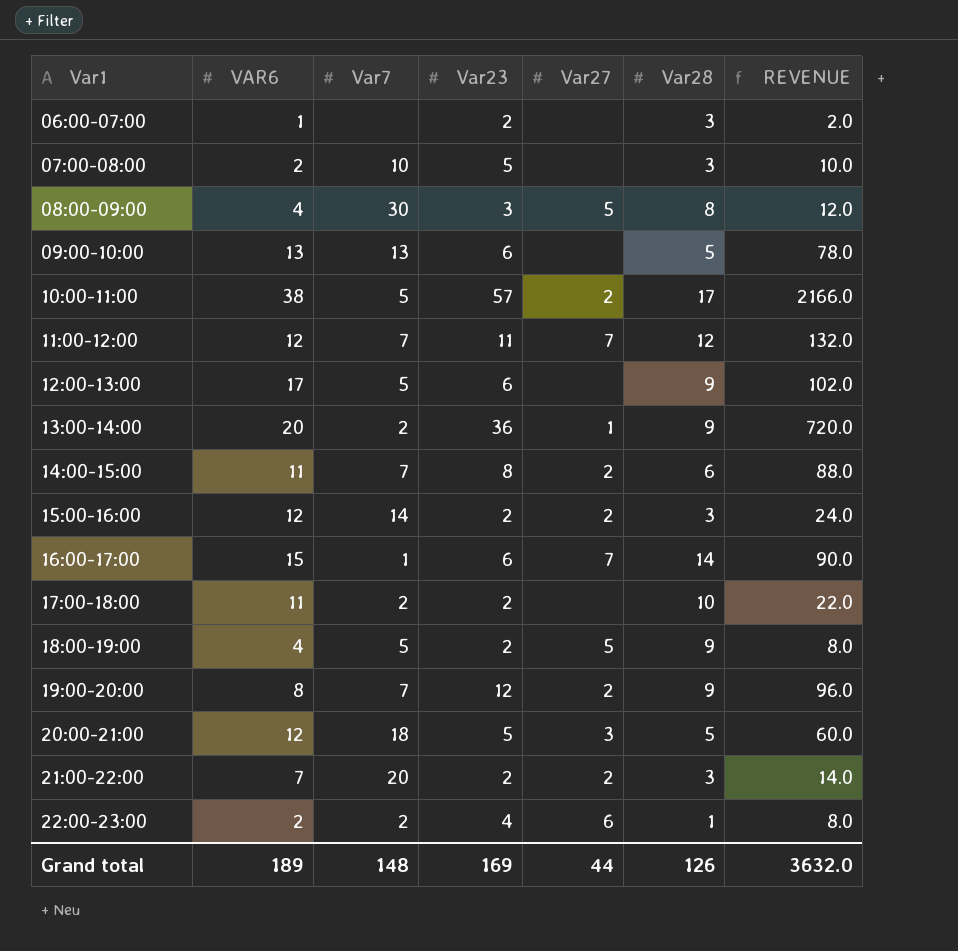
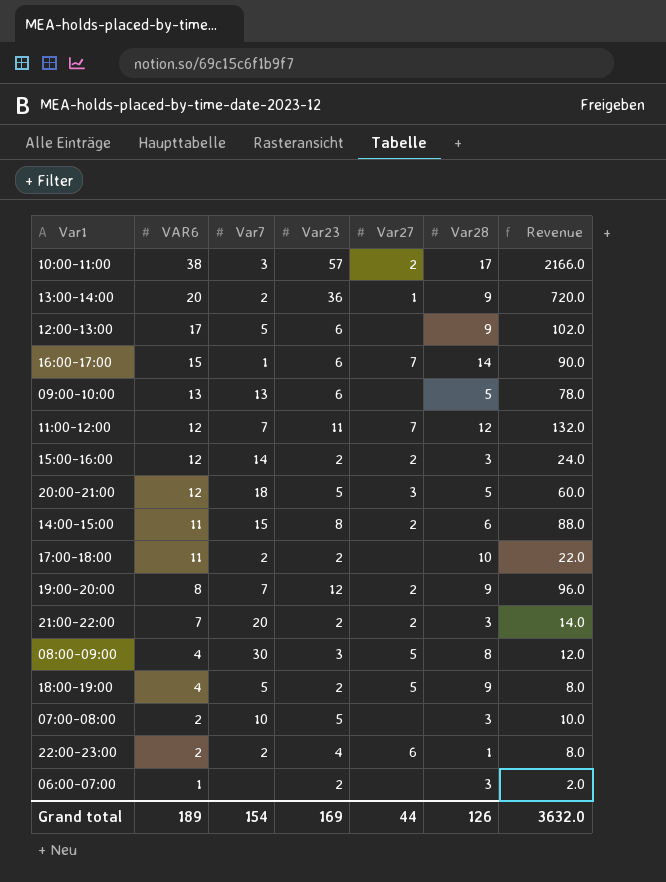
row order: Var1 ascending -> VAR6 descending
column name: REVENUE -> Revenue
10:00-11:00 | Var7: 5 -> 3
14:00-15:00 | Var7: 7 -> 15
Grand total | Var7: 148 -> 154

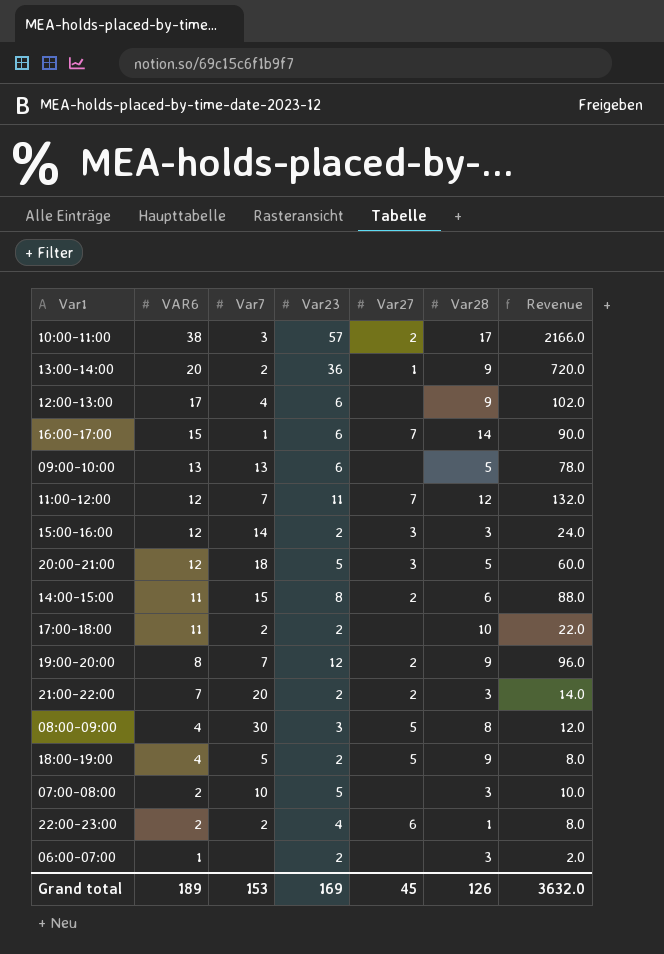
12:00-13:00 | Var7: 5 -> 4
15:00-16:00 | Var27: 2 -> 3
Grand total | Var7: 154 -> 153
Grand total | Var27: 44 -> 45

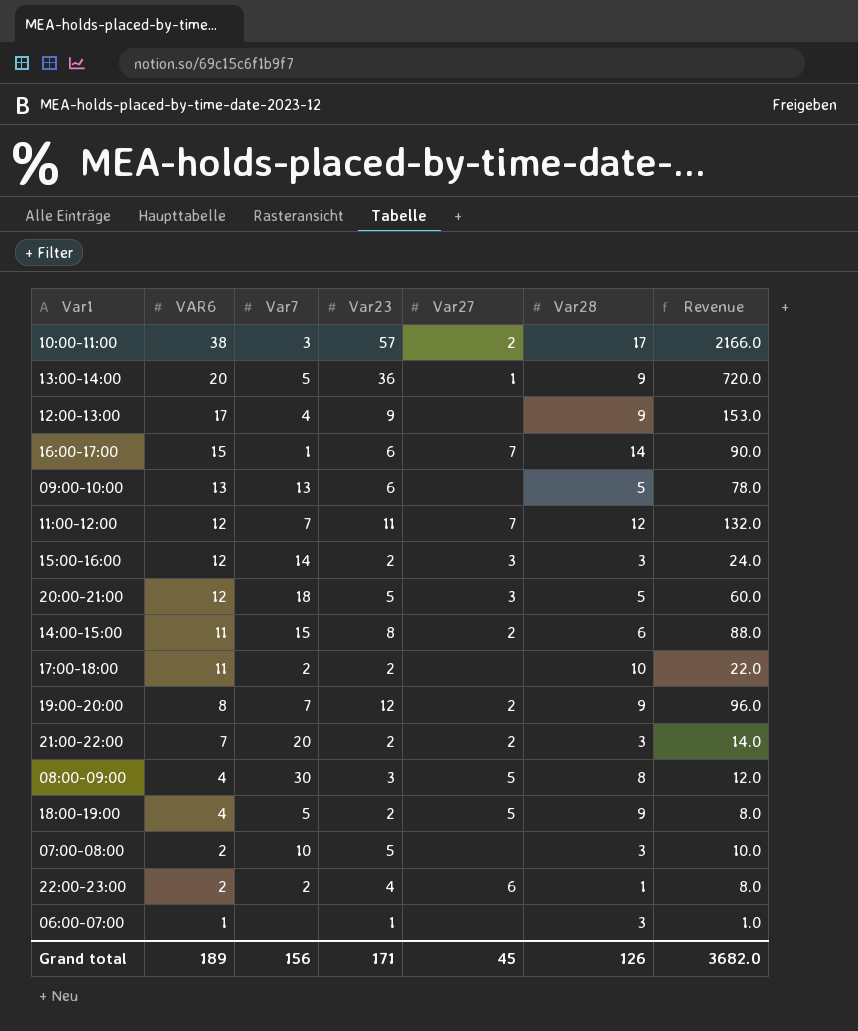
13:00-14:00 | Var7: 2 -> 5
12:00-13:00 | Var23: 6 -> 9
12:00-13:00 | Revenue: 102.0 -> 153.0
06:00-07:00 | Var23: 2 -> 1
06:00-07:00 | Revenue: 2.0 -> 1.0
Grand total | Var7: 153 -> 156
Grand total | Var23: 169 -> 171
Grand total | Revenue: 3632.0 -> 3682.0

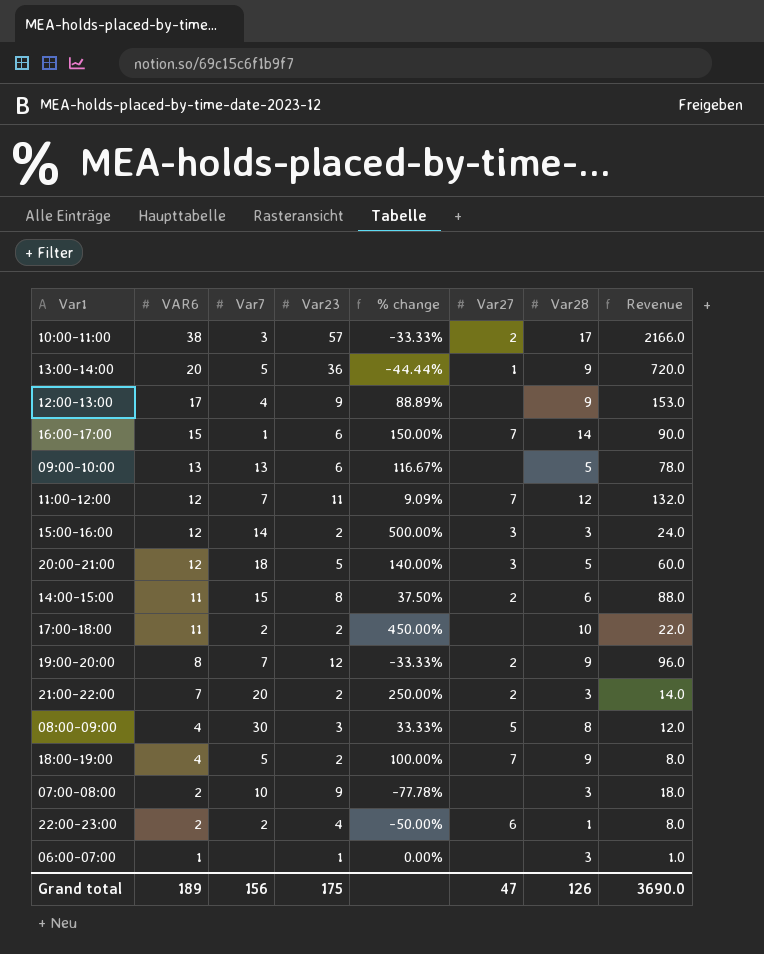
column % change | formula: none -> ([VAR6] - [Var23]) / [Var23]
18:00-19:00 | Var27: 5 -> 7
07:00-08:00 | Var23: 5 -> 9
07:00-08:00 | Revenue: 10.0 -> 18.0
Grand total | Var23: 171 -> 175
Grand total | Var27: 45 -> 47
Grand total | Revenue: 3682.0 -> 3690.0

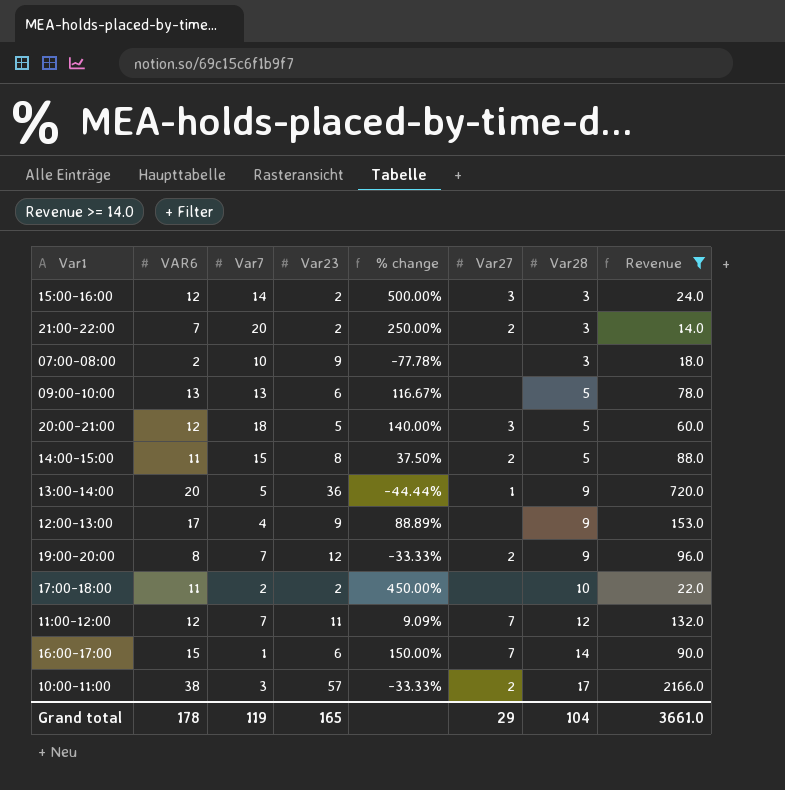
filter: none -> Revenue >= 14.0
row order: VAR6 descending -> Var28 ascending
14:00-15:00 | Var28: 6 -> 5
Grand total | VAR6: 189 -> 178
Grand total | Var7: 156 -> 119
Grand total | Var23: 175 -> 165
Grand total | Var27: 47 -> 29
Grand total | Var28: 126 -> 104
Grand total | Revenue: 3690.0 -> 3661.0

